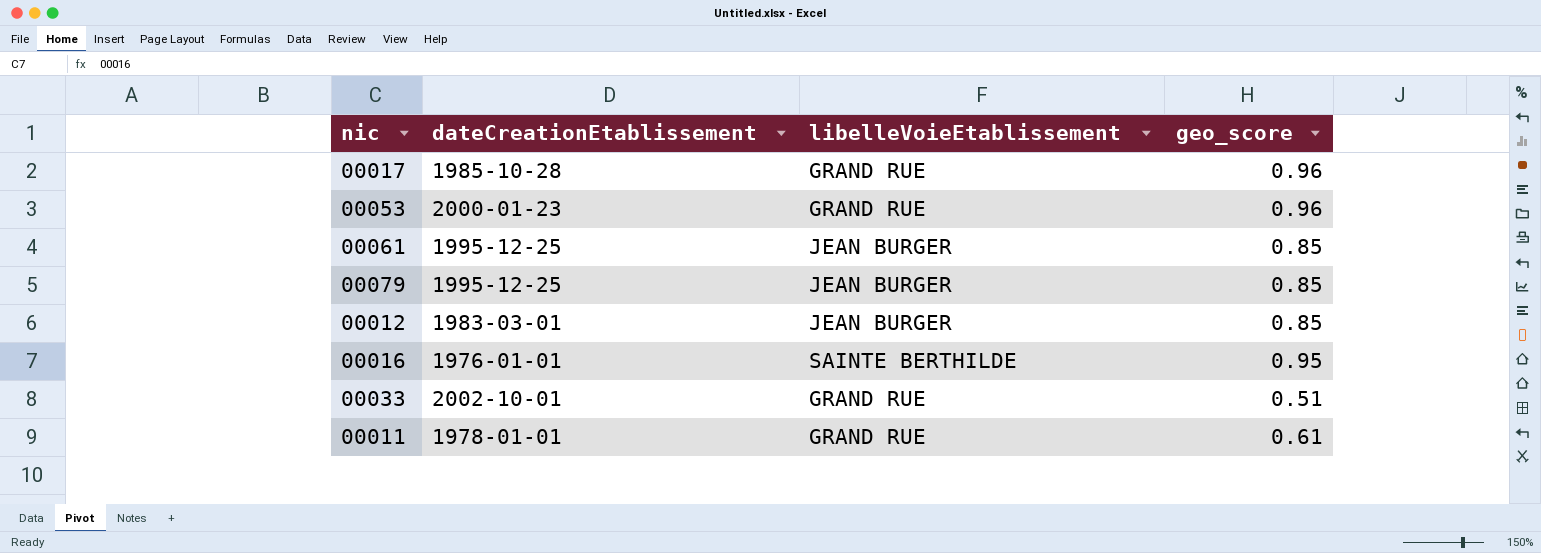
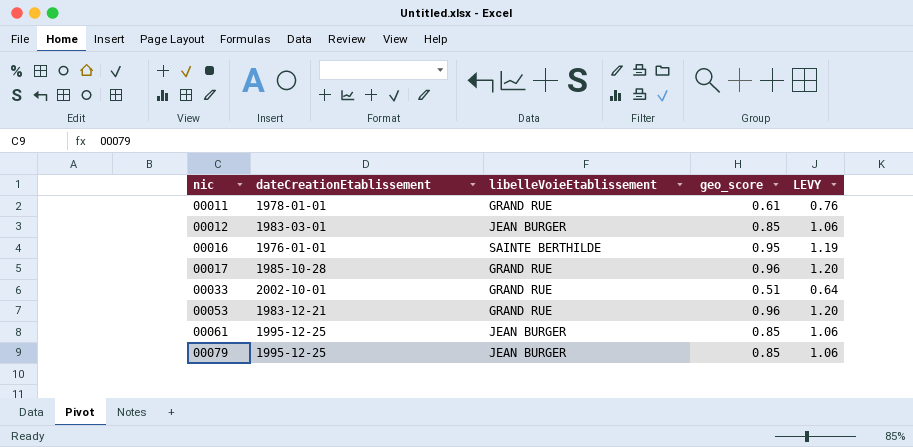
row order: none -> nic ascending
column LEVY | formula: none -> [geo_score] * 1.25
00053 | dateCreationEtablissement: 2000-01-23 -> 1983-12-21

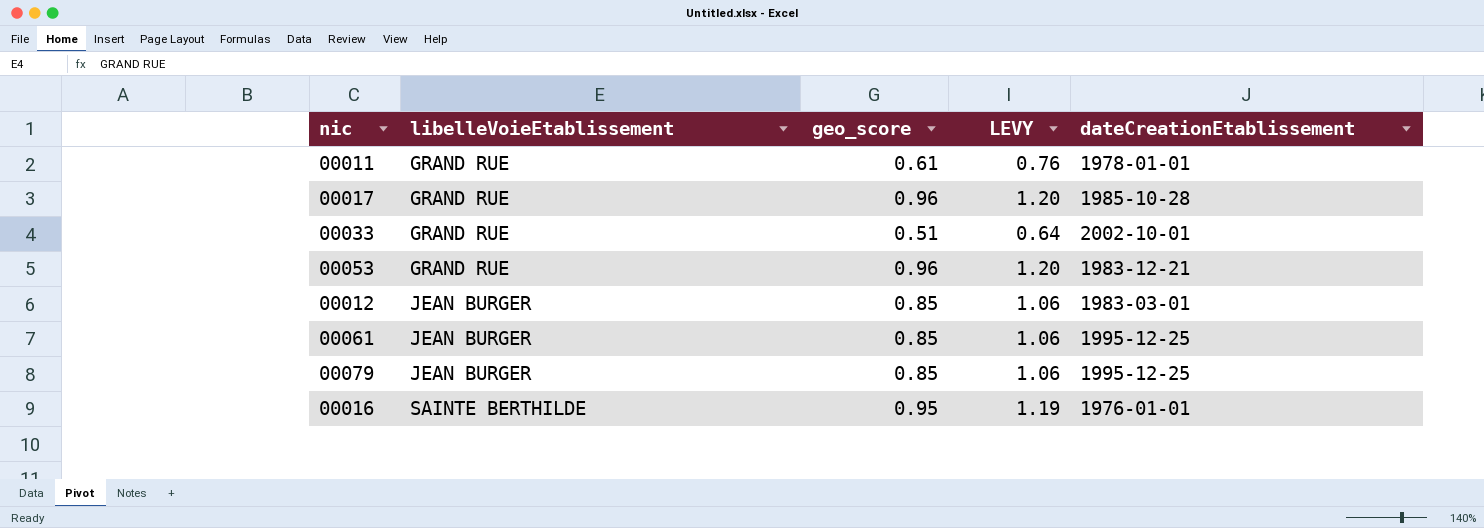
row order: nic ascending -> libelleVoieEtablissement ascending
column dateCreationEtablissement | position: 2 -> 5

